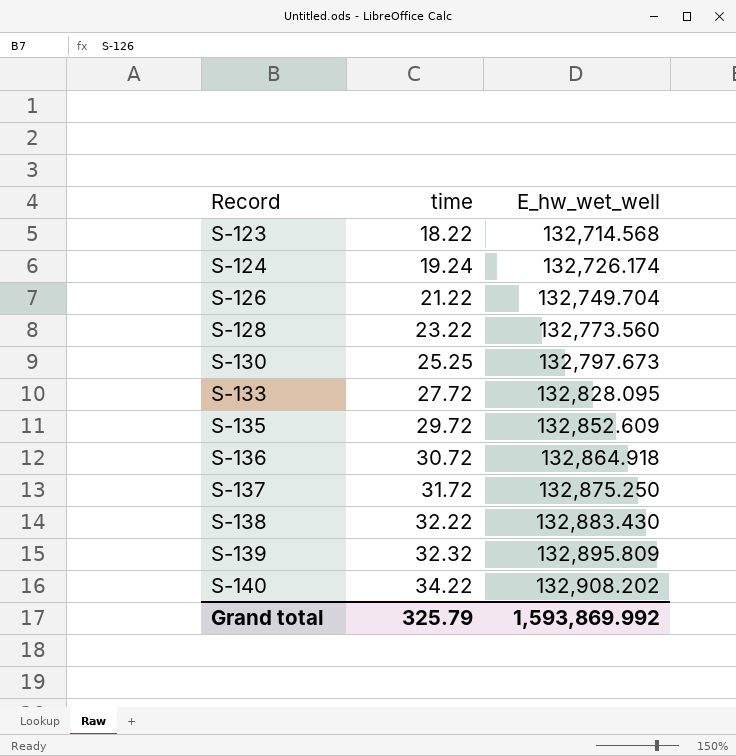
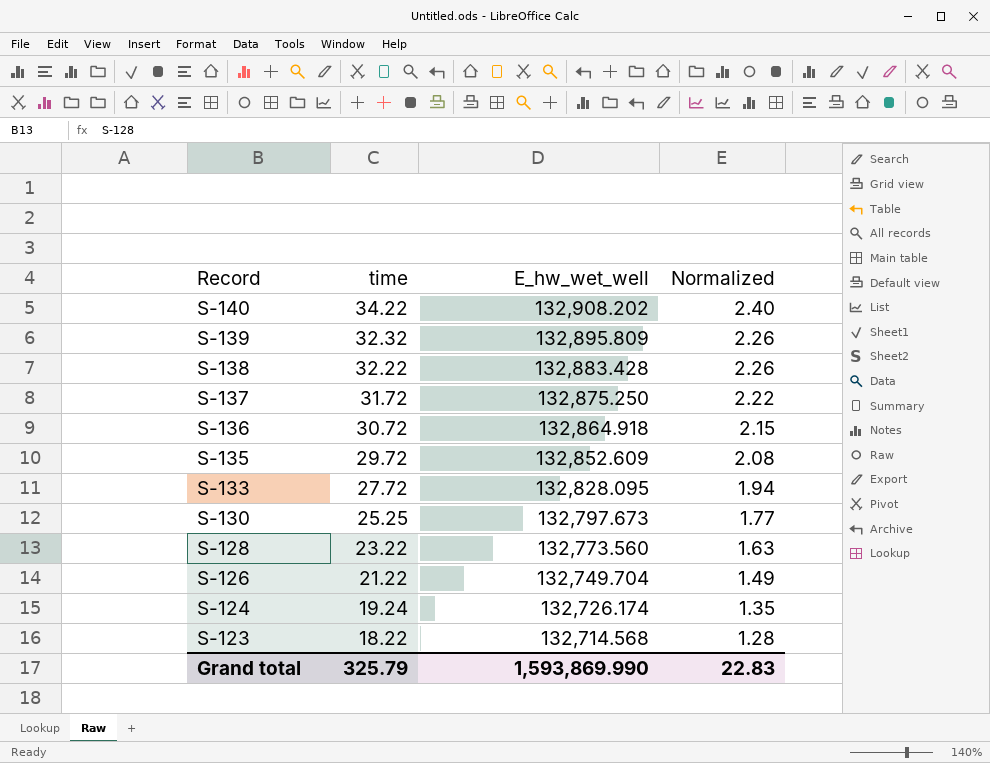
row order: Record ascending -> Record descending
column Normalized | formula: none -> [time] * 0.07
S-138 | E_hw_wet_well: 132,883.430 -> 132,883.428
Grand total | E_hw_wet_well: 1,593,869.992 -> 1,593,869.990

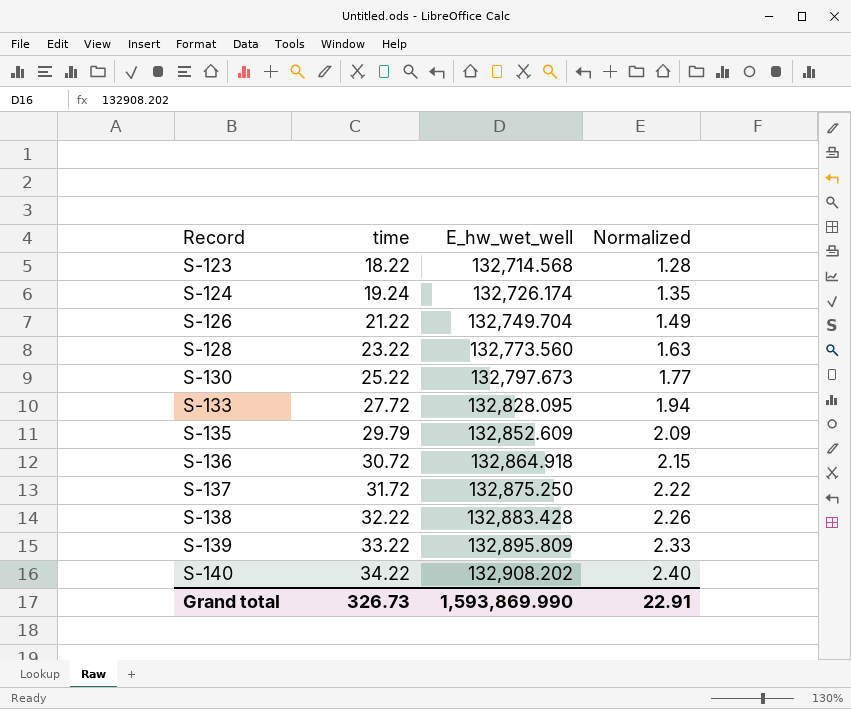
row order: Record descending -> Record ascending
S-130 | time: 25.25 -> 25.22
S-135 | time: 29.72 -> 29.79
S-135 | Normalized: 2.08 -> 2.09
S-139 | time: 32.32 -> 33.22
S-139 | Normalized: 2.26 -> 2.33
Grand total | time: 325.79 -> 326.73
Grand total | Normalized: 22.83 -> 22.91

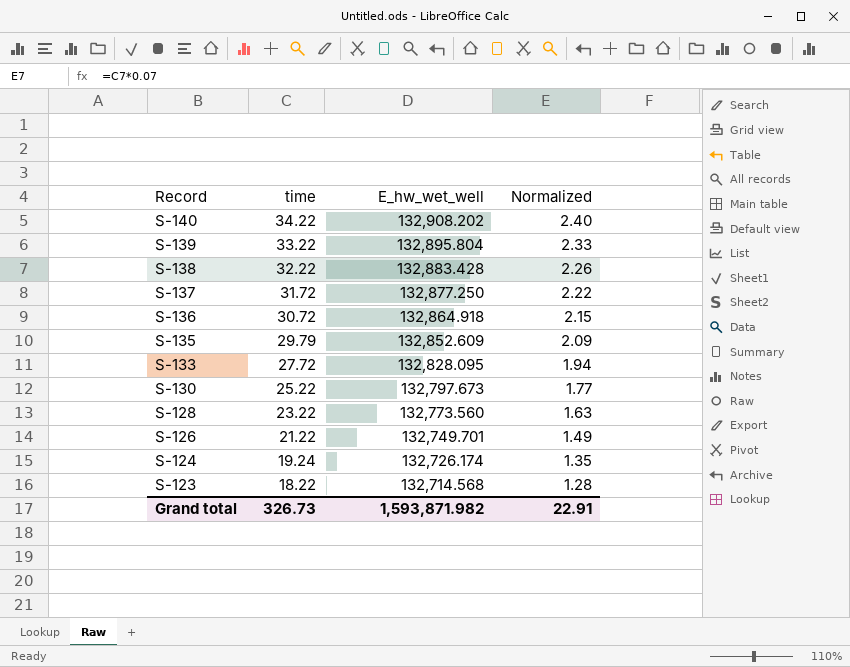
row order: Record ascending -> Record descending
S-139 | E_hw_wet_well: 132,895.809 -> 132,895.804
S-137 | E_hw_wet_well: 132,875.250 -> 132,877.250
S-126 | E_hw_wet_well: 132,749.704 -> 132,749.701
Grand total | E_hw_wet_well: 1,593,869.990 -> 1,593,871.982

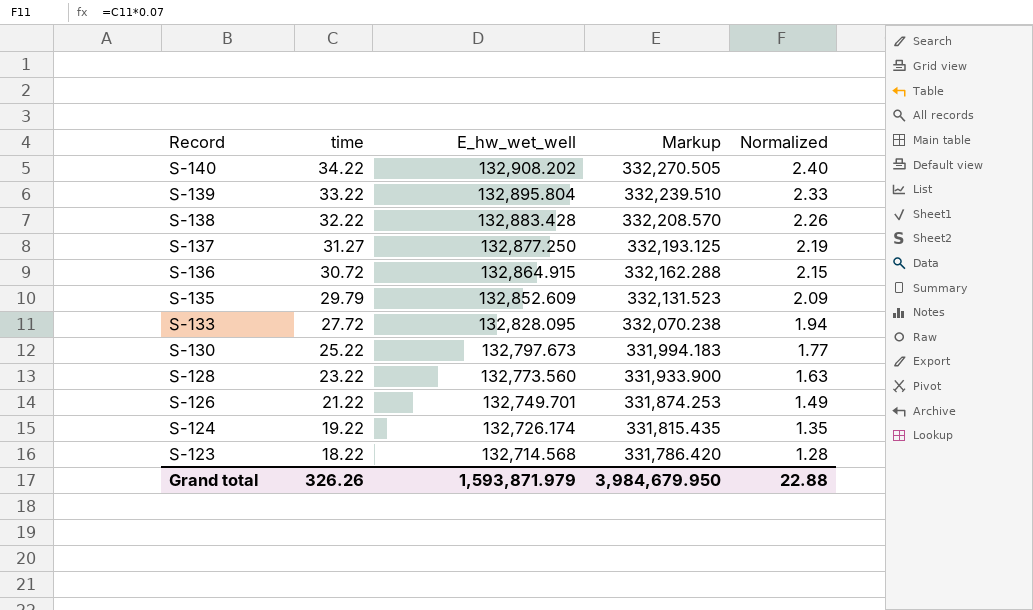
column Markup | formula: none -> [E_hw_wet_well] * 2.5
S-137 | time: 31.72 -> 31.27
S-137 | Normalized: 2.22 -> 2.19
S-136 | E_hw_wet_well: 132,864.918 -> 132,864.915
S-124 | time: 19.24 -> 19.22
Grand total | time: 326.73 -> 326.26
Grand total | E_hw_wet_well: 1,593,871.982 -> 1,593,871.979
Grand total | Normalized: 22.91 -> 22.88

